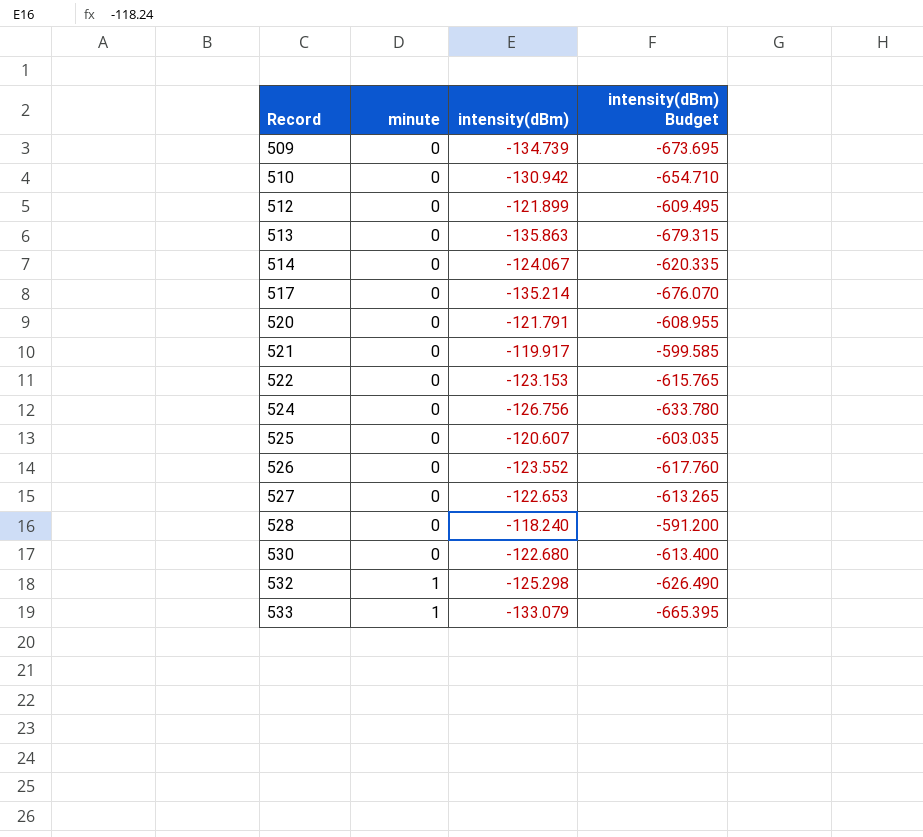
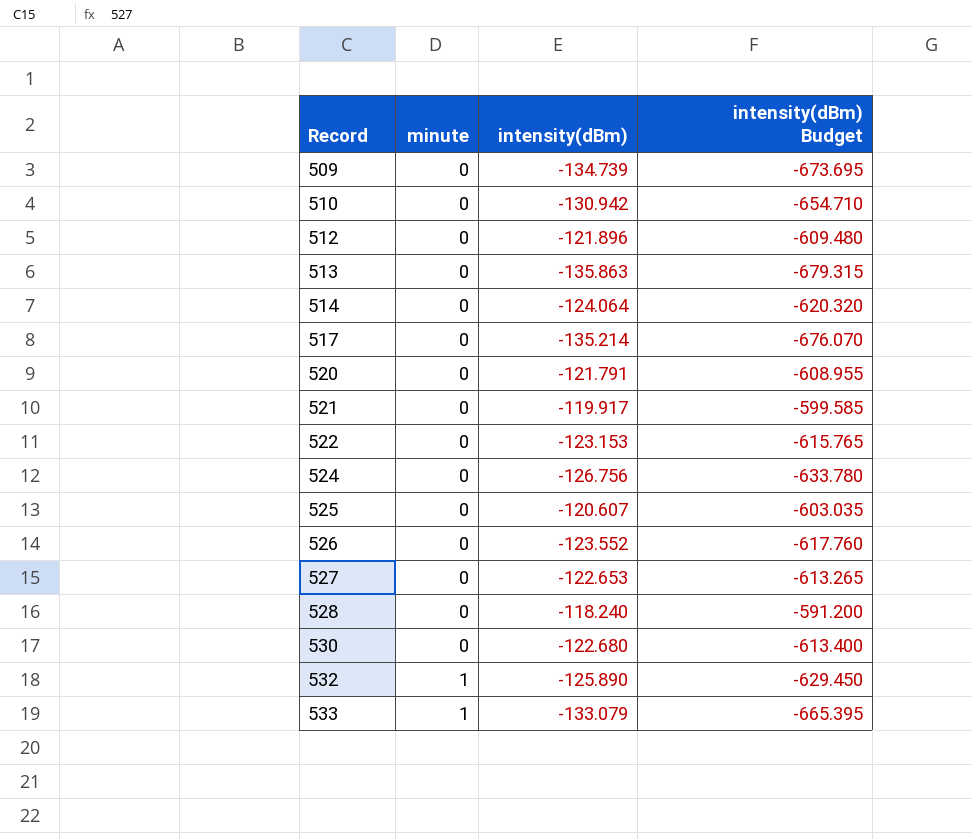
512 | intensity(dBm): -121.899 -> -121.896
512 | intensity(dBm) Budget: -609.495 -> -609.480
514 | intensity(dBm): -124.067 -> -124.064
514 | intensity(dBm) Budget: -620.335 -> -620.320
532 | intensity(dBm): -125.298 -> -125.890
532 | intensity(dBm) Budget: -626.490 -> -629.450

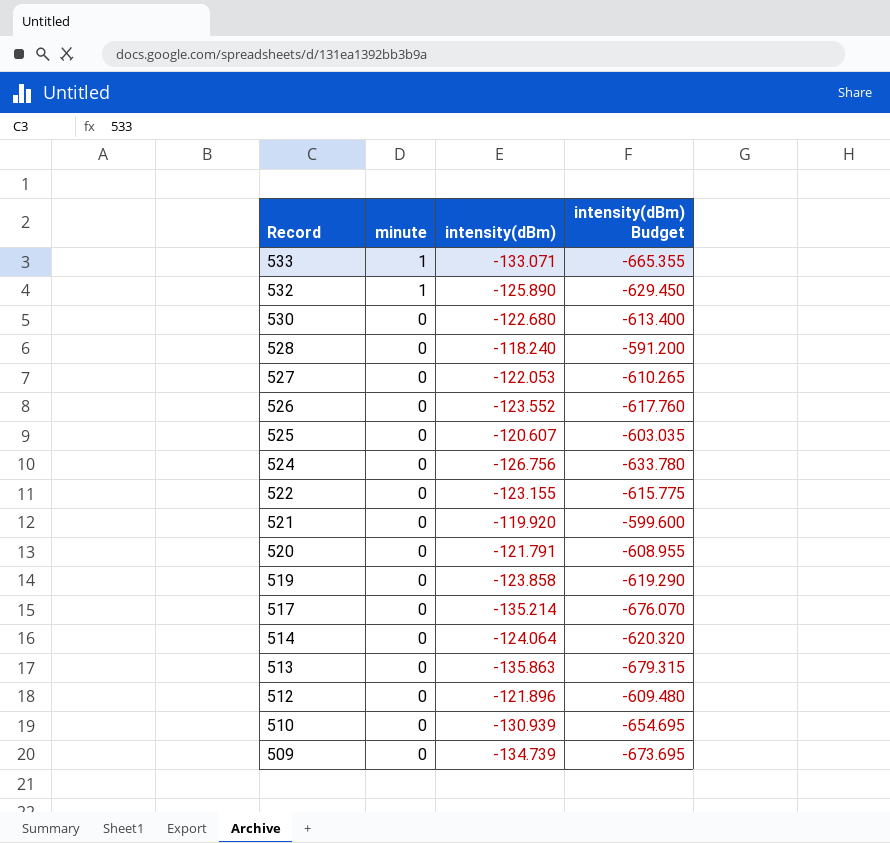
row order: Record ascending -> Record descending
533 | intensity(dBm): -133.079 -> -133.071
533 | intensity(dBm) Budget: -665.395 -> -665.355
527 | intensity(dBm): -122.653 -> -122.053
527 | intensity(dBm) Budget: -613.265 -> -610.265
522 | intensity(dBm): -123.153 -> -123.155
522 | intensity(dBm) Budget: -615.765 -> -615.775
521 | intensity(dBm): -119.917 -> -119.920
521 | intensity(dBm) Budget: -599.585 -> -599.600
row 519: none -> 0 | -123.858 | -619.290
510 | intensity(dBm): -130.942 -> -130.939
510 | intensity(dBm) Budget: -654.710 -> -654.695

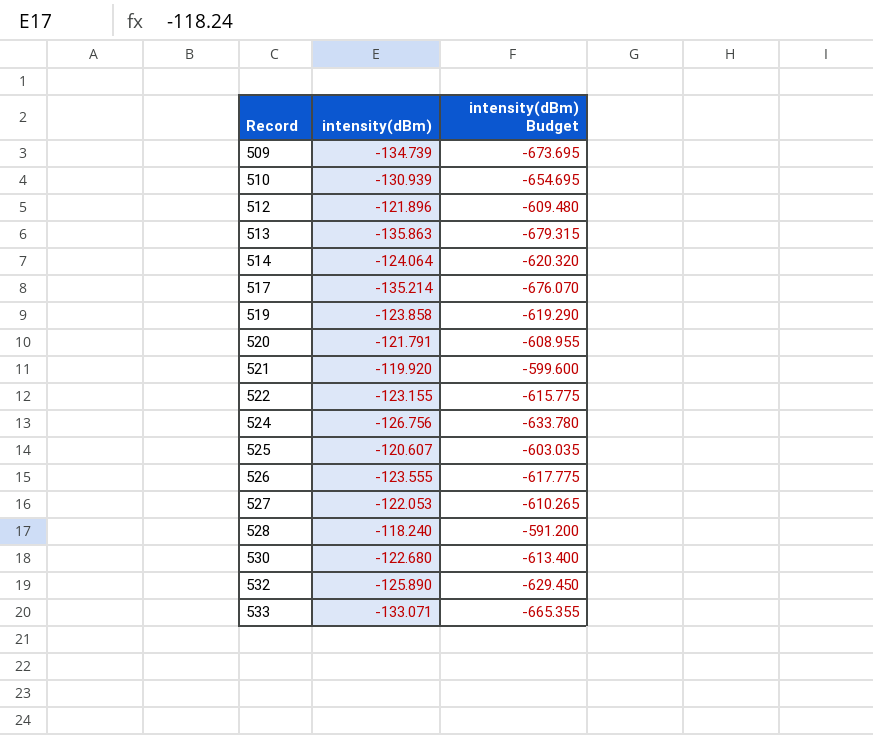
row order: Record descending -> Record ascending
column minute | position: 2 -> none
526 | intensity(dBm): -123.552 -> -123.555
526 | intensity(dBm) Budget: -617.760 -> -617.775

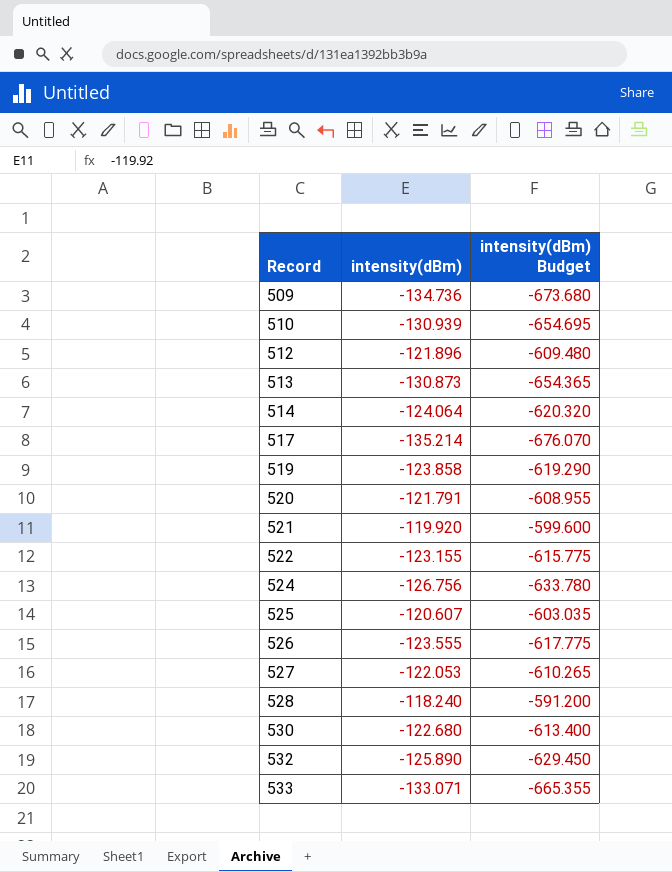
509 | intensity(dBm): -134.739 -> -134.736
509 | intensity(dBm) Budget: -673.695 -> -673.680
513 | intensity(dBm): -135.863 -> -130.873
513 | intensity(dBm) Budget: -679.315 -> -654.365

